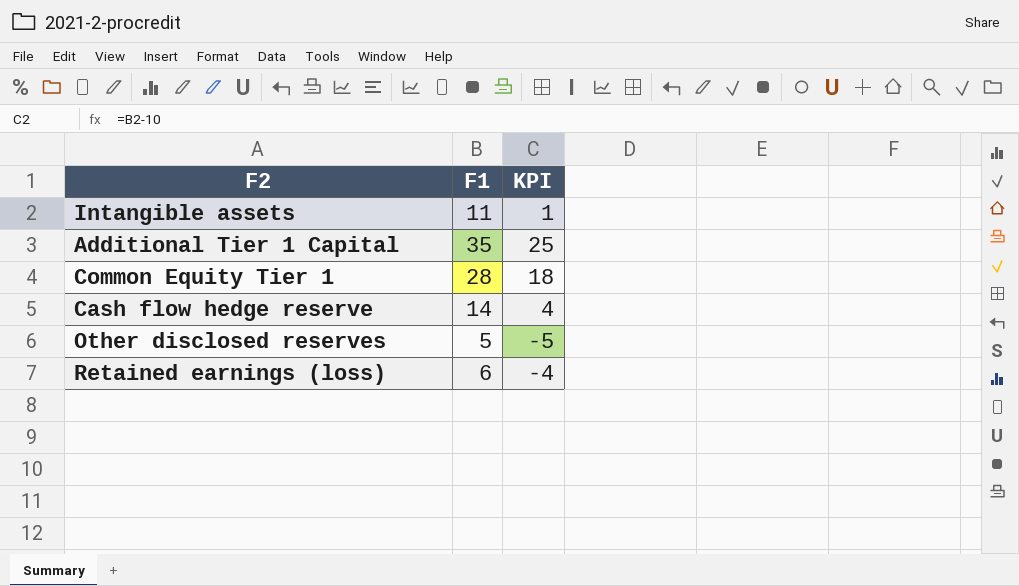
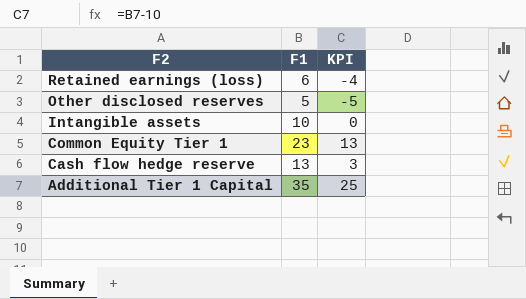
row order: none -> F2 descending
Intangible assets | F1: 11 -> 10
Intangible assets | KPI: 1 -> 0
Common Equity Tier 1 | F1: 28 -> 23
Common Equity Tier 1 | KPI: 18 -> 13
Cash flow hedge reserve | F1: 14 -> 13
Cash flow hedge reserve | KPI: 4 -> 3

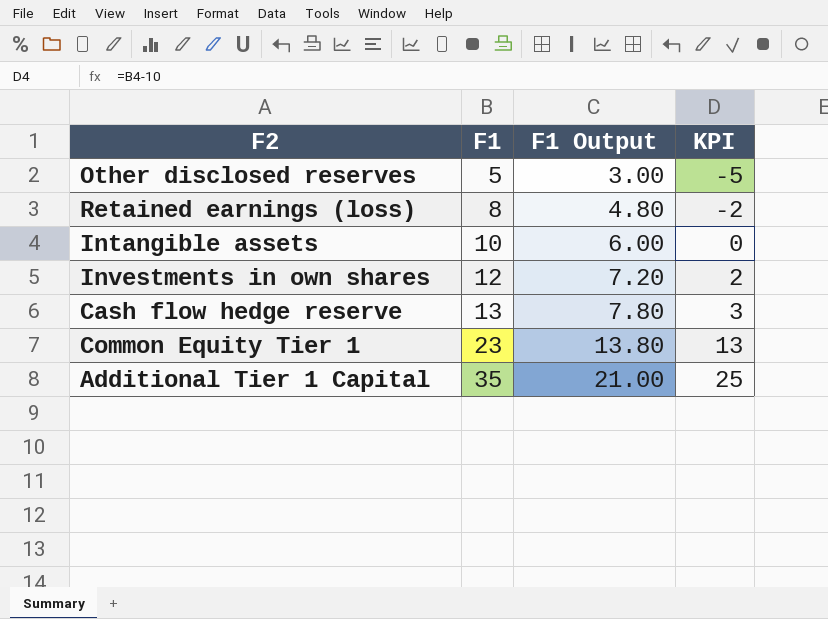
row order: F2 descending -> F1 ascending
column F1 Output | formula: none -> [F1] * 0.6
Retained earnings (loss) | F1: 6 -> 8
Retained earnings (loss) | KPI: -4 -> -2
row Investments in own shares: none -> 12 | 7.20 | 2

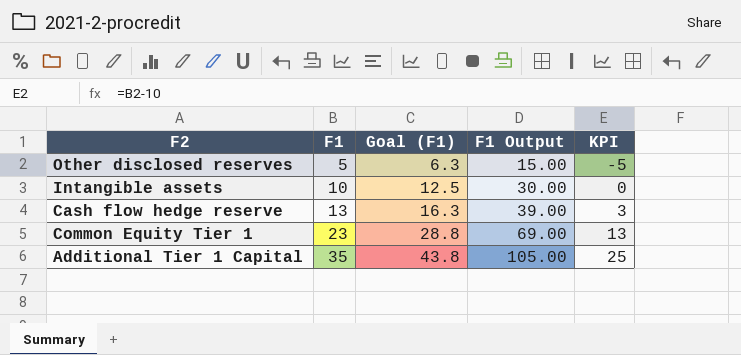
column Goal (F1) | formula: none -> [F1] * 1.25
column F1 Output | formula: [F1] * 0.6 -> [F1] * 3
row Retained earnings (loss): 8 | 4.80 | -2 -> none
row Investments in own shares: 12 | 7.20 | 2 -> none

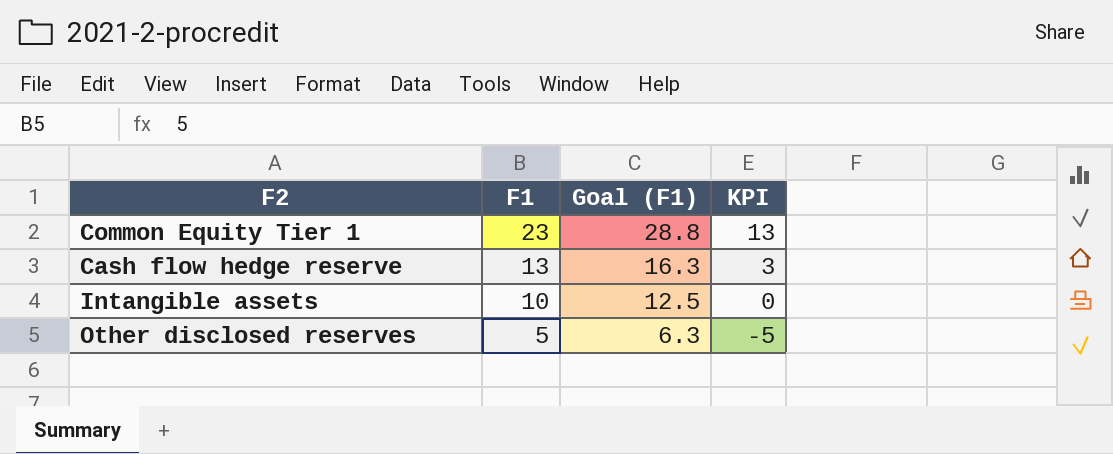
row order: F1 ascending -> F1 descending
column F1 Output | formula: [F1] * 3 -> none
row Additional Tier 1 Capital: 35 | 43.8 | 105.00 | 25 -> none

